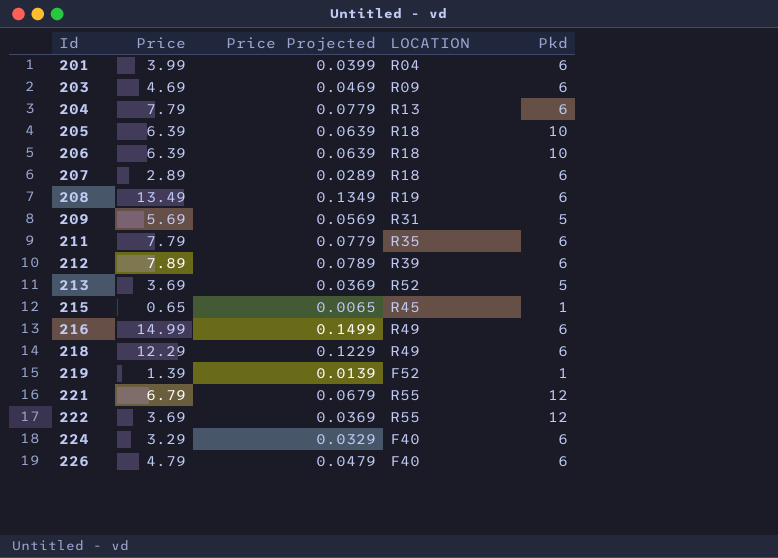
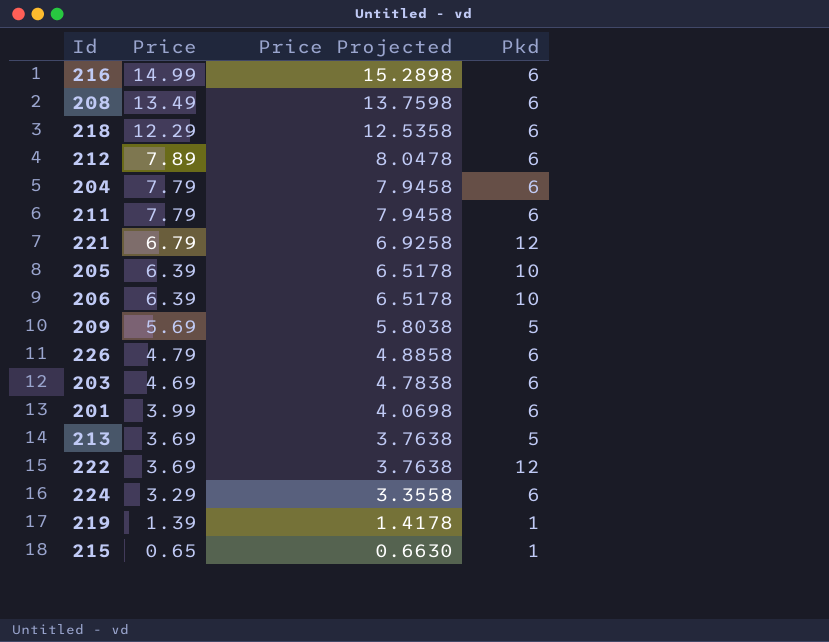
row order: Id ascending -> Price descending
column LOCATION | position: 4 -> none
column Price Projected | formula: [Price] * 0.01 -> [Price] * 1.02
row 207: 2.89 | 0.0289 | R18 | 6 -> none

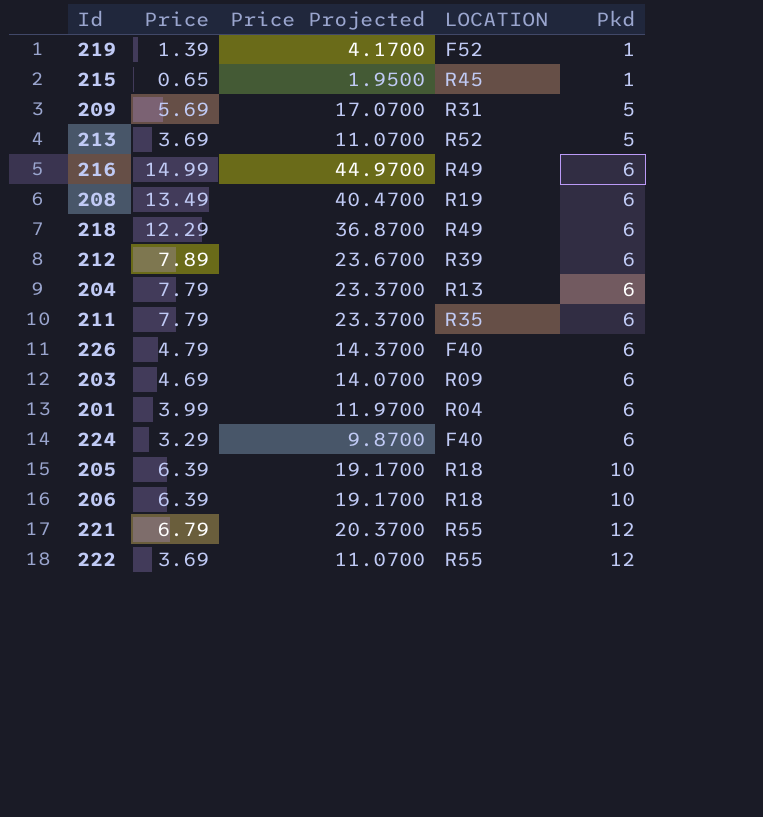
row order: Price descending -> Pkd ascending
column Price Projected | formula: [Price] * 1.02 -> [Price] * 3
column LOCATION | position: none -> 4

